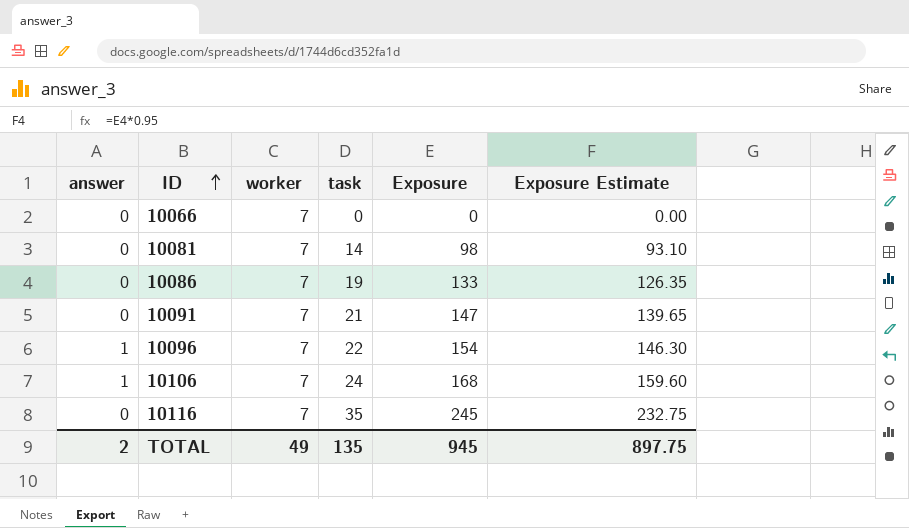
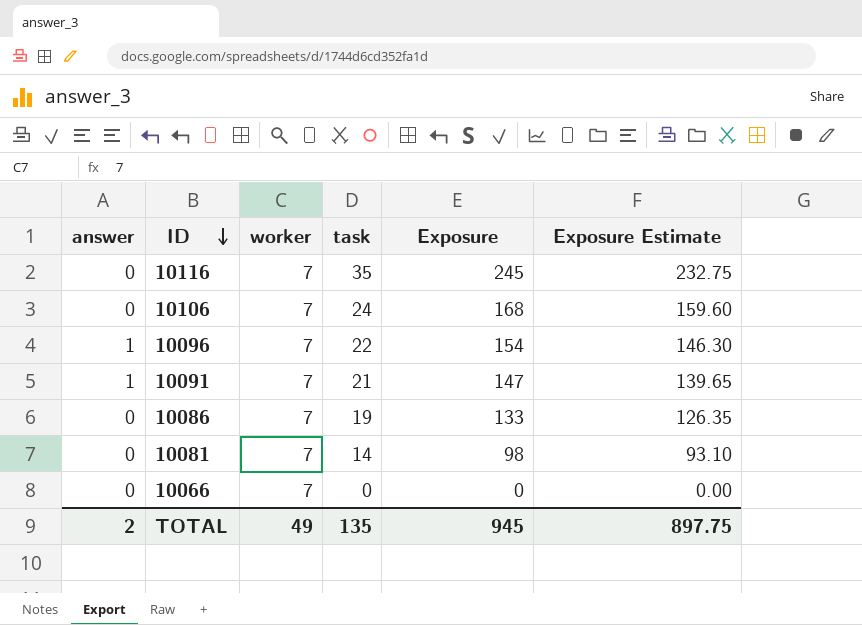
row order: ID ascending -> ID descending
10106 | answer: 1 -> 0
10091 | answer: 0 -> 1

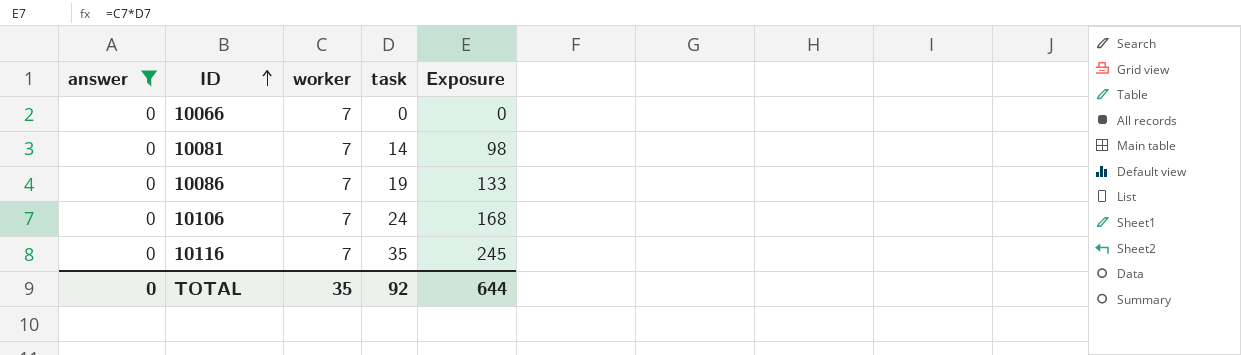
filter: none -> answer = 0
row order: ID descending -> ID ascending
column Exposure Estimate | formula: [Exposure] * 0.95 -> none
TOTAL | answer: 2 -> 0
TOTAL | worker: 49 -> 35
TOTAL | task: 135 -> 92
TOTAL | Exposure: 945 -> 644

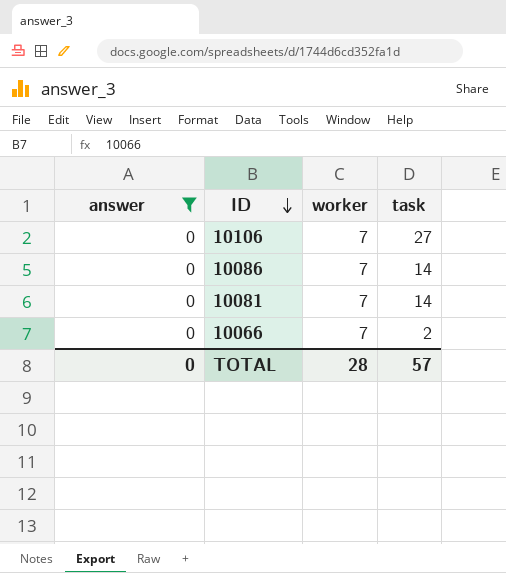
row order: ID ascending -> ID descending
column Exposure | formula: [worker] * [task] -> none
row 10116: 0 | 7 | 35 | 245 -> none
10106 | task: 24 -> 27
10086 | task: 19 -> 14
10066 | task: 0 -> 2
TOTAL | worker: 35 -> 28
TOTAL | task: 92 -> 57

